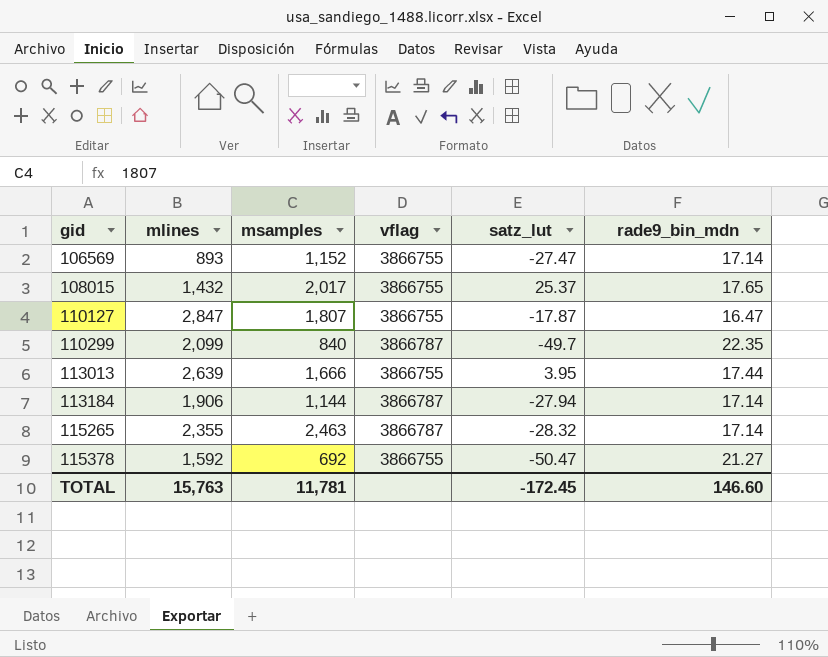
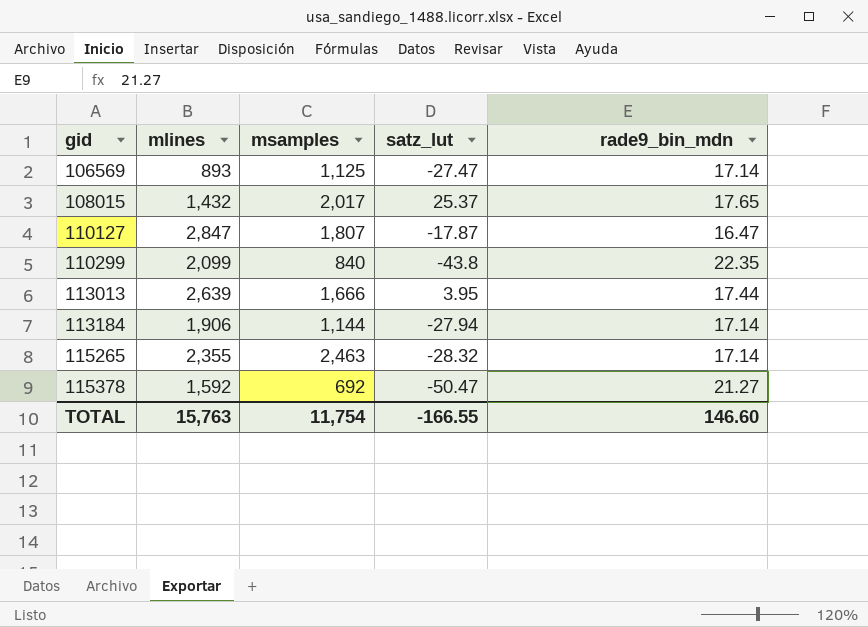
column vflag | position: 4 -> none
106569 | msamples: 1,152 -> 1,125
110299 | satz_lut: -49.7 -> -43.8
TOTAL | msamples: 11,781 -> 11,754
TOTAL | satz_lut: -172.45 -> -166.55

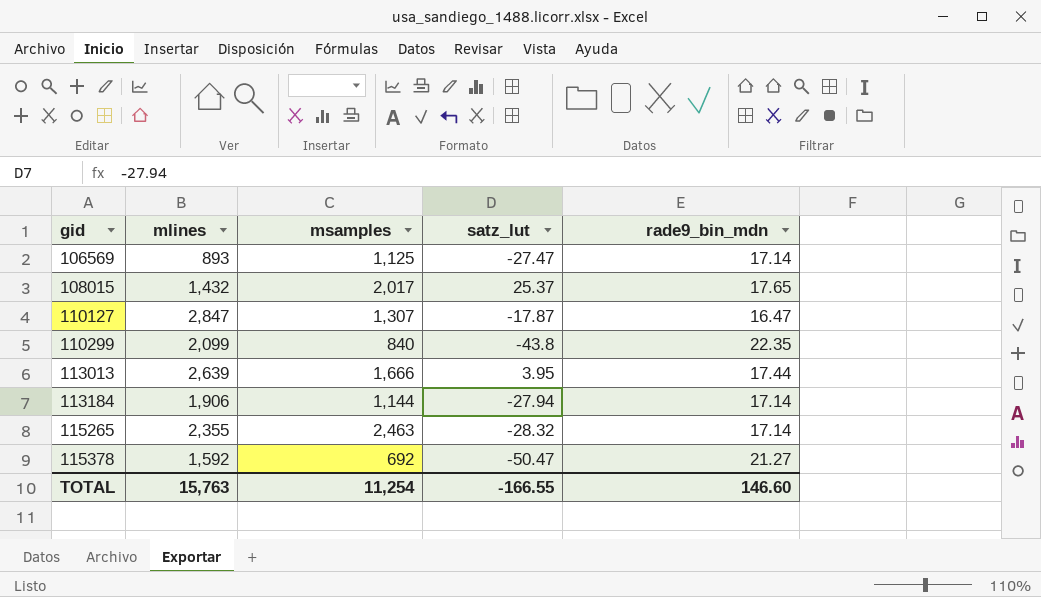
110127 | msamples: 1,807 -> 1,307
TOTAL | msamples: 11,754 -> 11,254

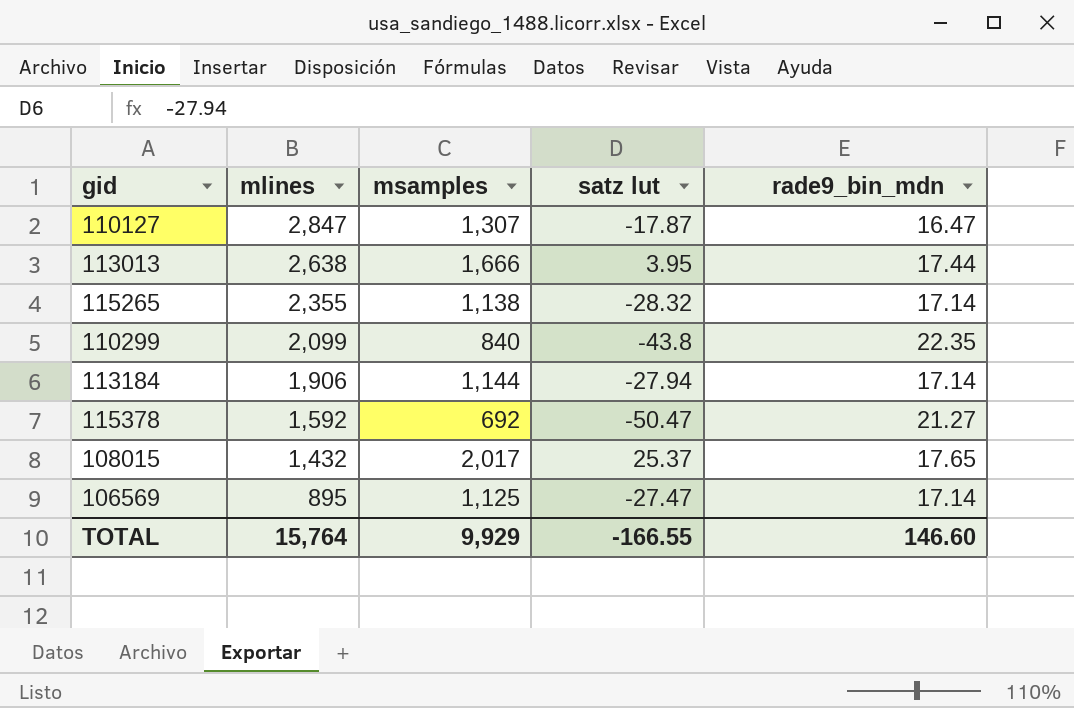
row order: gid ascending -> mlines descending
column name: satz_lut -> satz lut
113013 | mlines: 2,639 -> 2,638
115265 | msamples: 2,463 -> 1,138
106569 | mlines: 893 -> 895
TOTAL | mlines: 15,763 -> 15,764
TOTAL | msamples: 11,254 -> 9,929

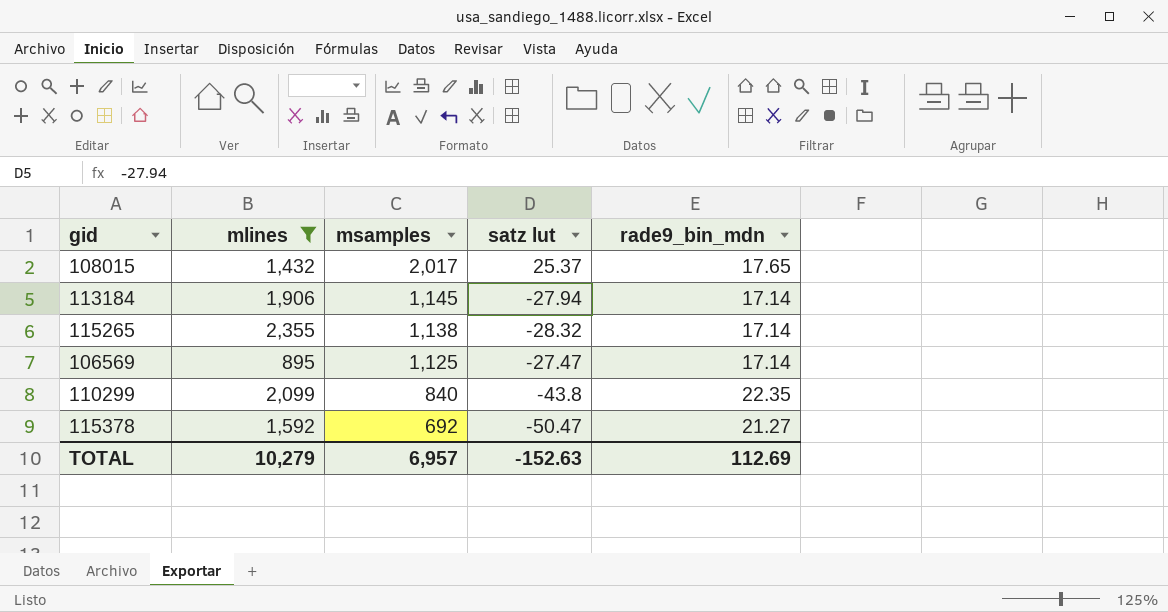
filter: none -> mlines <= 2,355
row order: mlines descending -> msamples descending
113184 | msamples: 1,144 -> 1,145
TOTAL | mlines: 15,764 -> 10,279
TOTAL | msamples: 9,929 -> 6,957
TOTAL | satz lut: -166.55 -> -152.63
TOTAL | rade9_bin_mdn: 146.60 -> 112.69

